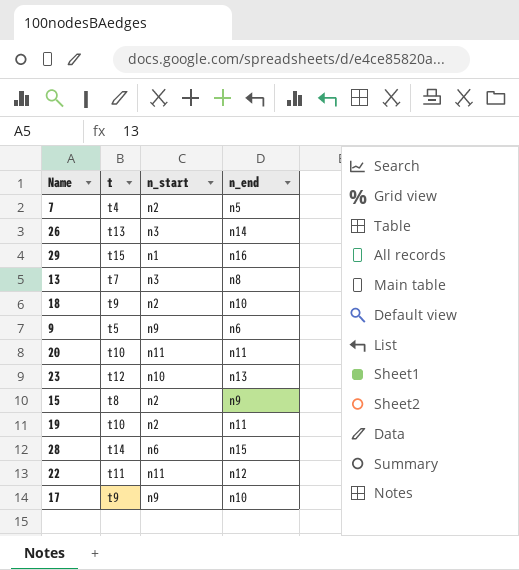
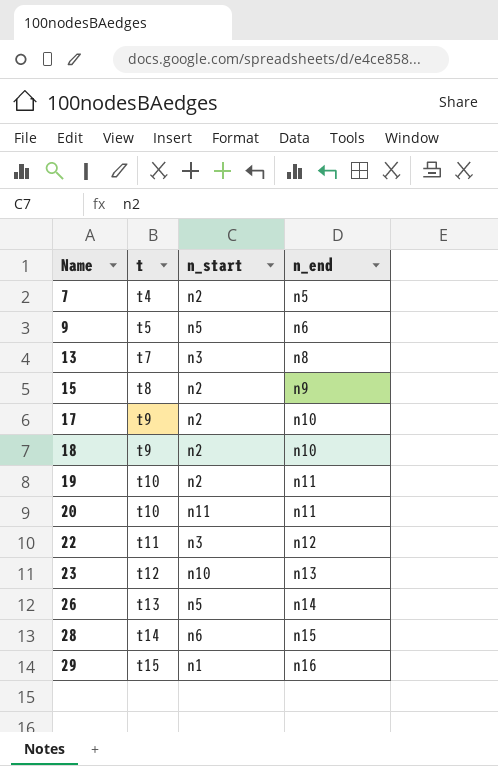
row order: none -> Name ascending
9 | n_start: n9 -> n5
17 | n_start: n9 -> n2
22 | n_start: n11 -> n3
26 | n_start: n3 -> n5

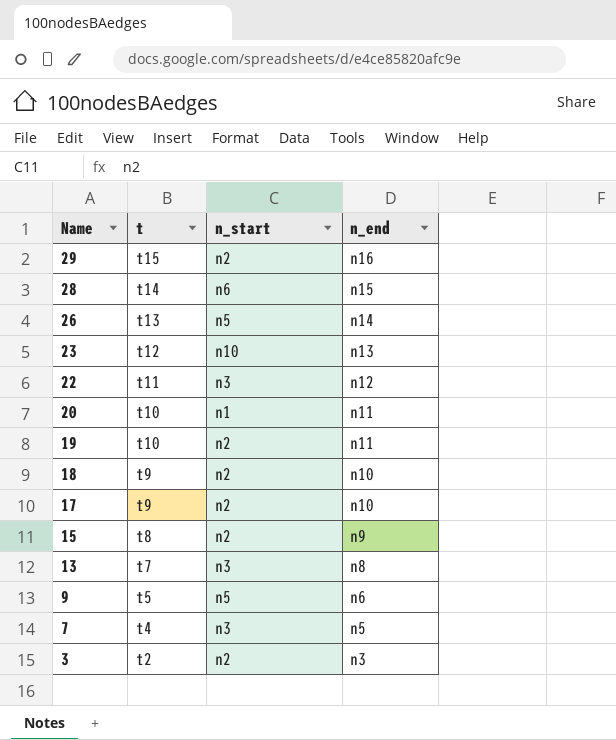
row order: Name ascending -> Name descending
29 | n_start: n1 -> n2
20 | n_start: n11 -> n1
7 | n_start: n2 -> n3
row 3: none -> t2 | n2 | n3

